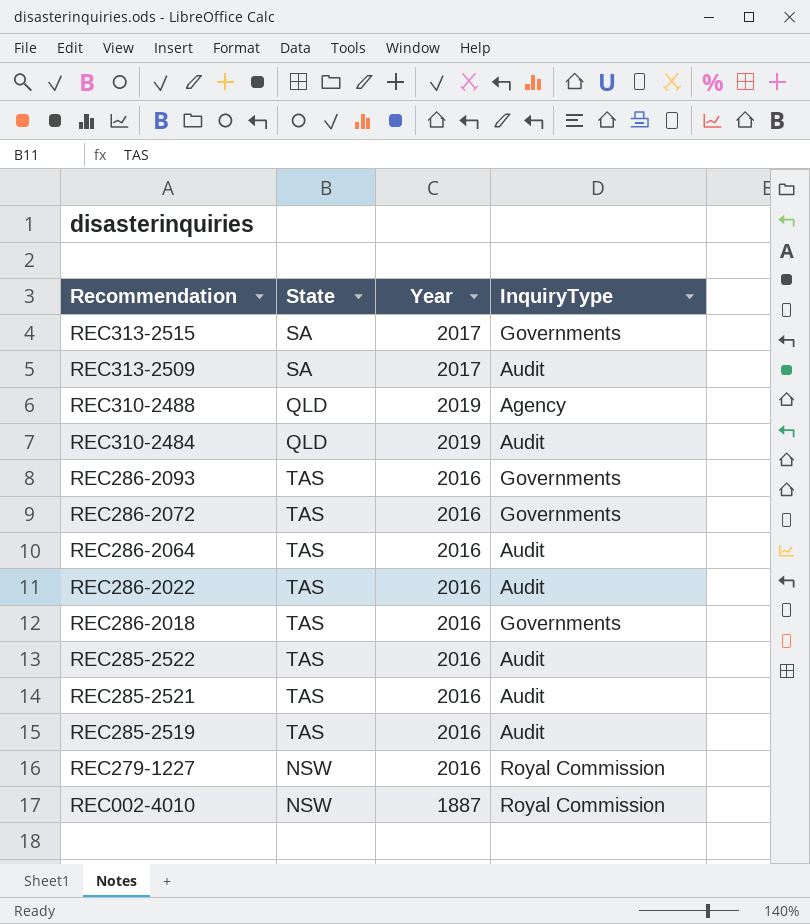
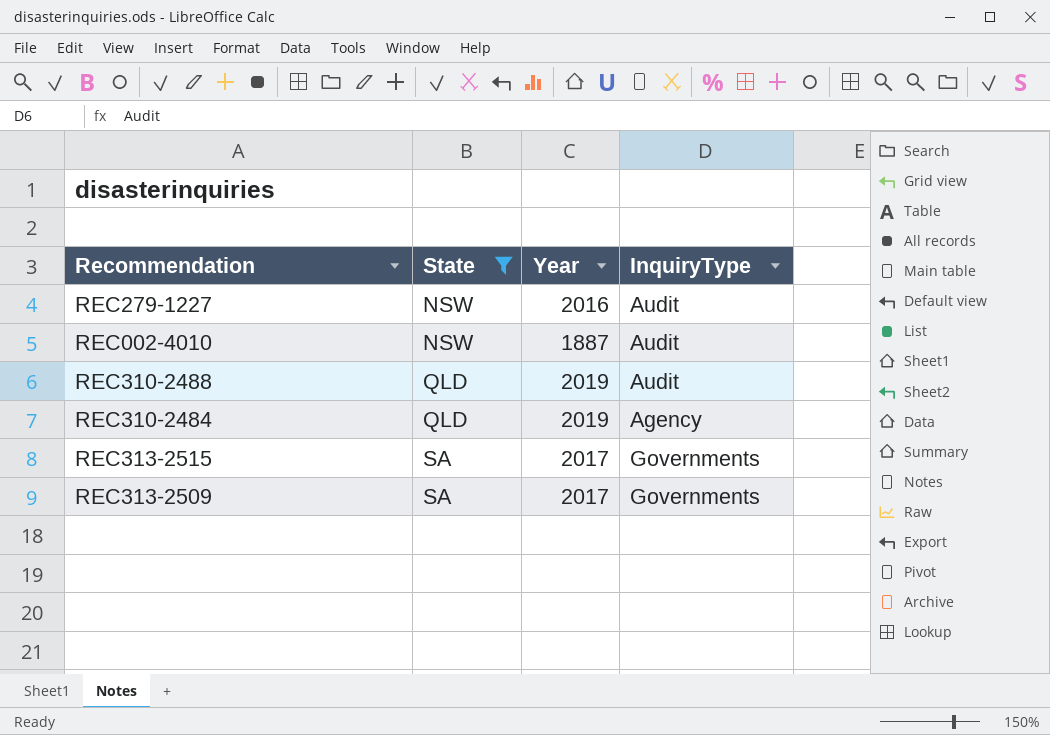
filter: none -> State != TAS
row order: Recommendation descending -> State ascending
REC279-1227 | InquiryType: Royal Commission -> Audit
REC002-4010 | InquiryType: Royal Commission -> Audit
REC310-2488 | InquiryType: Agency -> Audit
REC310-2484 | InquiryType: Audit -> Agency
REC313-2509 | InquiryType: Audit -> Governments

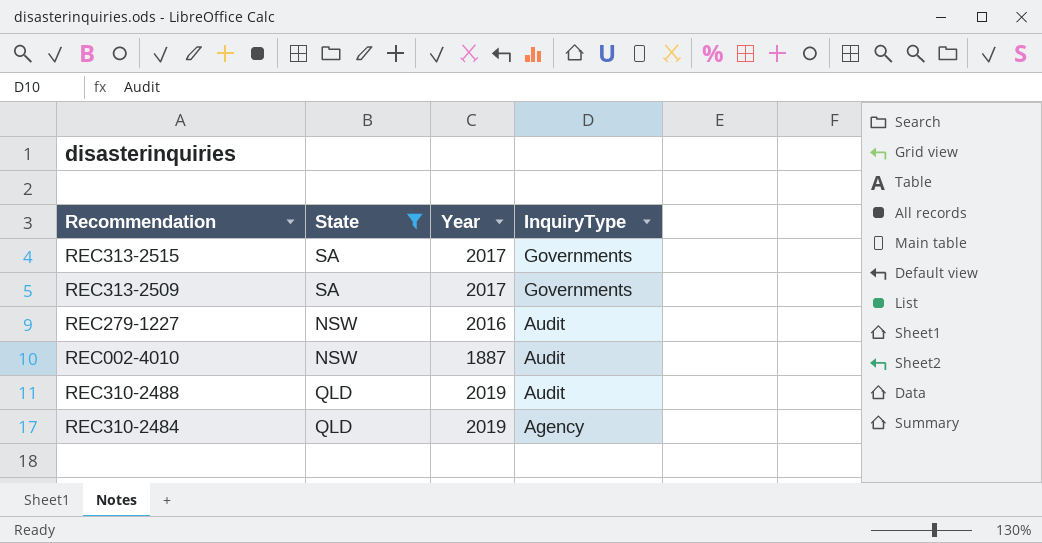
row order: State ascending -> InquiryType descending

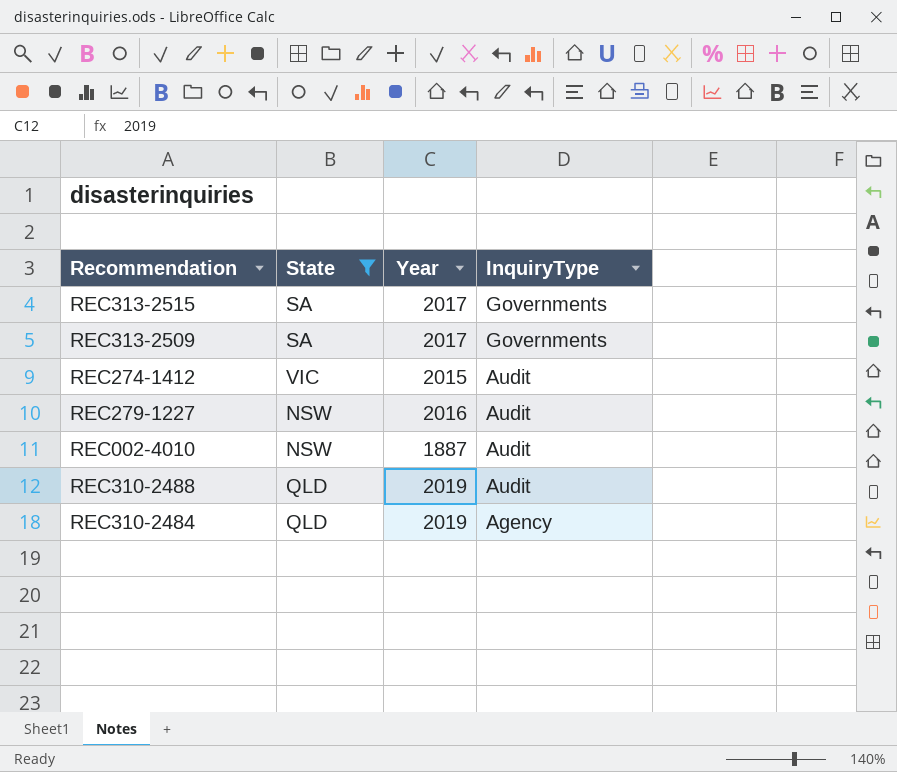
row REC274-1412: none -> VIC | 2015 | Audit

